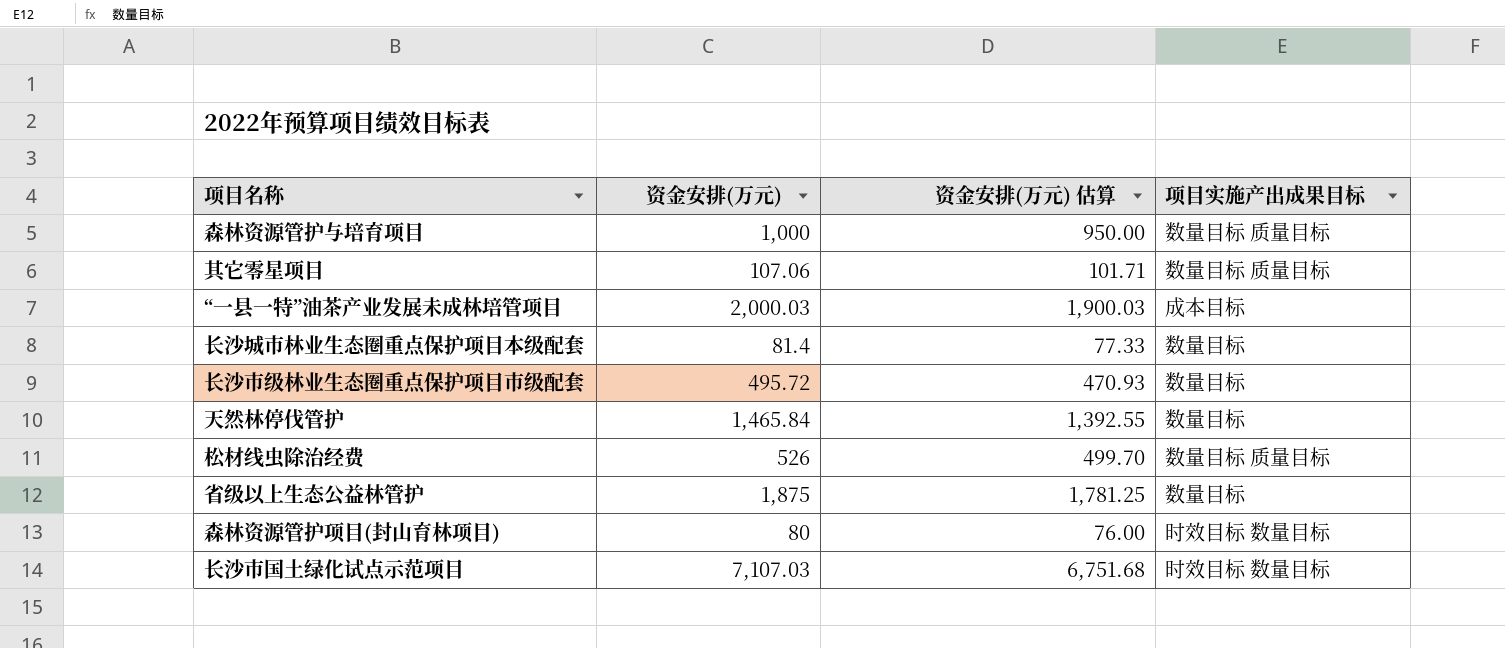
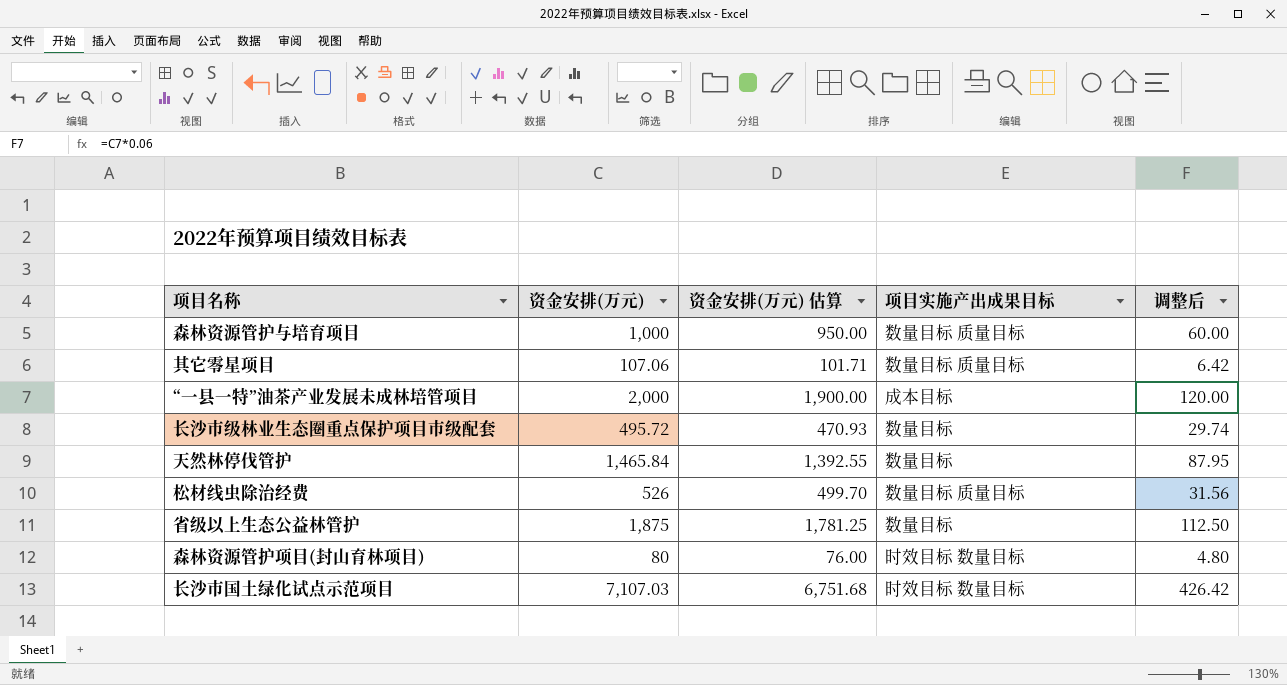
column 调整后 | formula: none -> [资金安排(万元)] * 0.06
row 长沙城市林业生态圈重点保护项目本级配套: 81.4 | 77.33 | 数量目标 -> none
“一县一特”油茶产业发展未成林培管项目 | 资金安排(万元): 2,000.03 -> 2,000
“一县一特”油茶产业发展未成林培管项目 | 资金安排(万元) 估算: 1,900.03 -> 1,900.00

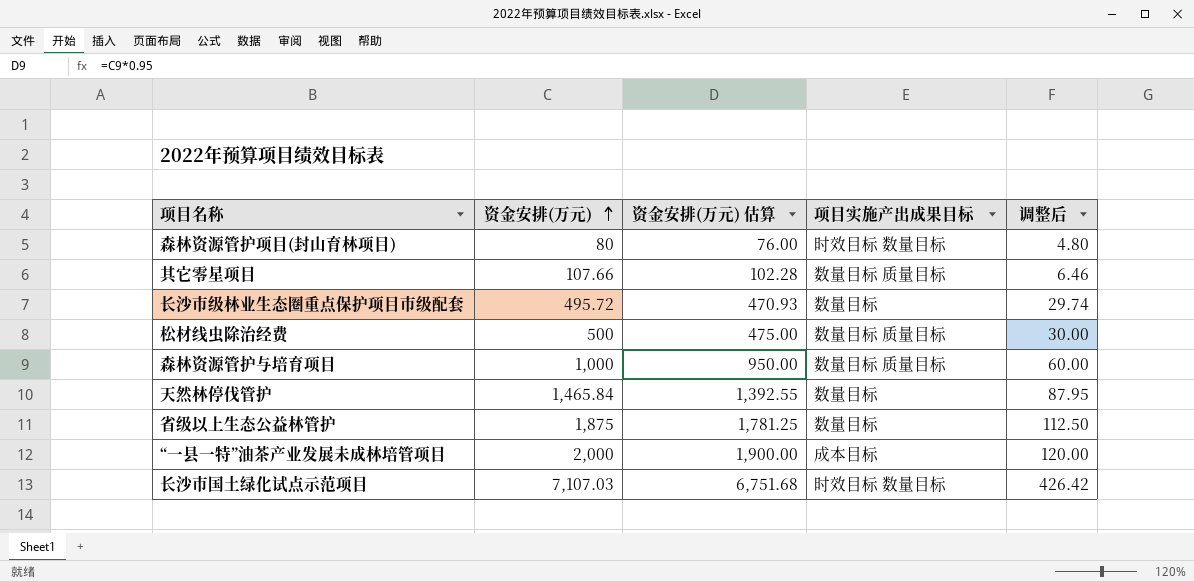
row order: none -> 资金安排(万元) ascending
其它零星项目 | 资金安排(万元): 107.06 -> 107.66
其它零星项目 | 资金安排(万元) 估算: 101.71 -> 102.28
其它零星项目 | 调整后: 6.42 -> 6.46
松材线虫除治经费 | 资金安排(万元): 526 -> 500
松材线虫除治经费 | 资金安排(万元) 估算: 499.70 -> 475.00
松材线虫除治经费 | 调整后: 31.56 -> 30.00

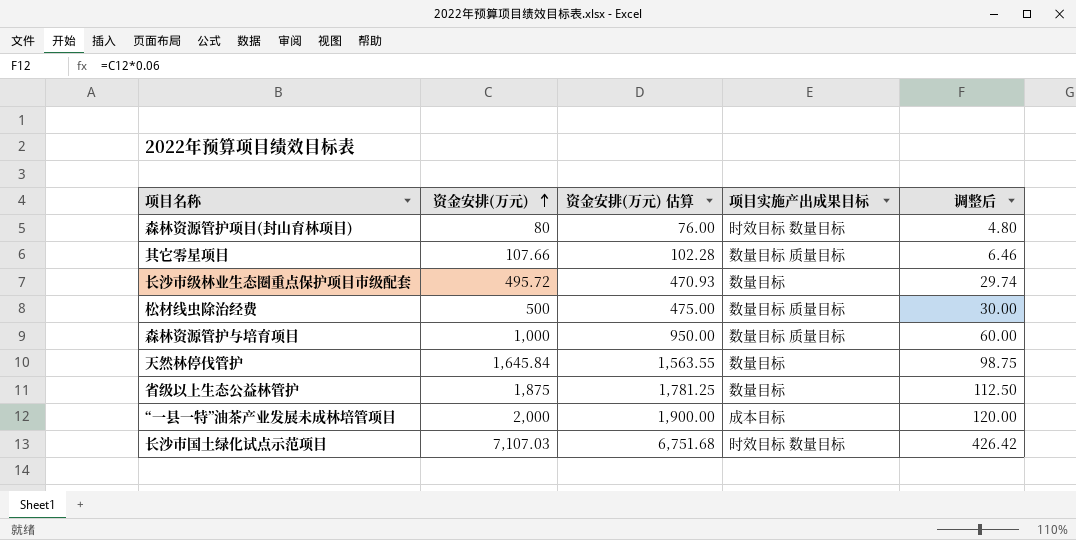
天然林停伐管护 | 资金安排(万元): 1,465.84 -> 1,645.84
天然林停伐管护 | 资金安排(万元) 估算: 1,392.55 -> 1,563.55
天然林停伐管护 | 调整后: 87.95 -> 98.75

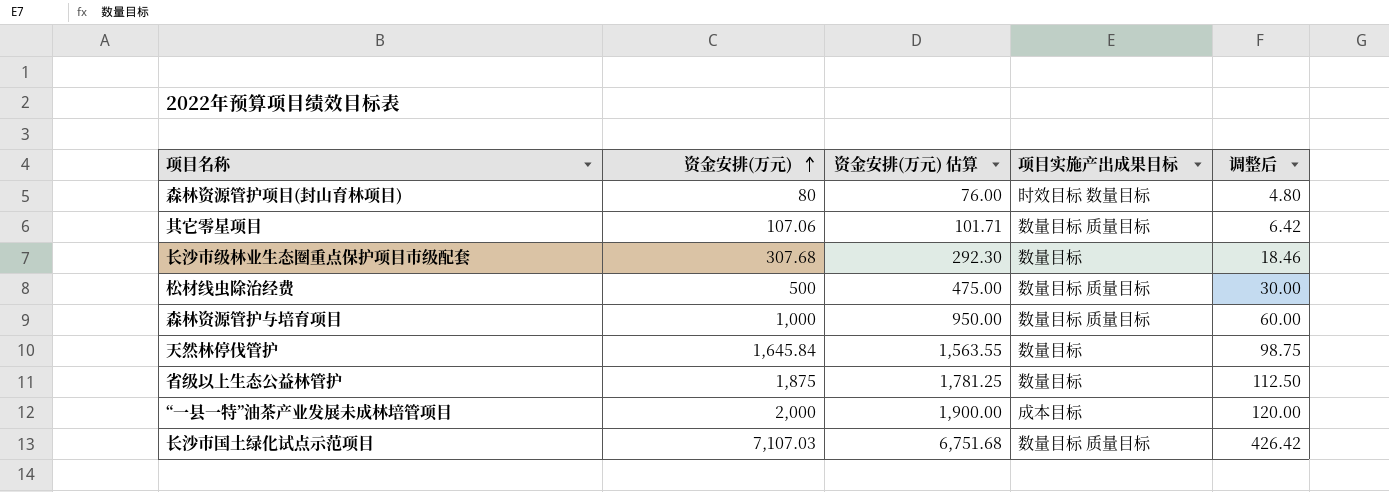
其它零星项目 | 资金安排(万元): 107.66 -> 107.06
其它零星项目 | 资金安排(万元) 估算: 102.28 -> 101.71
其它零星项目 | 调整后: 6.46 -> 6.42
长沙市级林业生态圈重点保护项目市级配套 | 资金安排(万元): 495.72 -> 307.68
长沙市级林业生态圈重点保护项目市级配套 | 资金安排(万元) 估算: 470.93 -> 292.30
长沙市级林业生态圈重点保护项目市级配套 | 调整后: 29.74 -> 18.46
长沙市国土绿化试点示范项目 | 项目实施产出成果目标: 时效目标 数量目标 -> 数量目标 质量目标

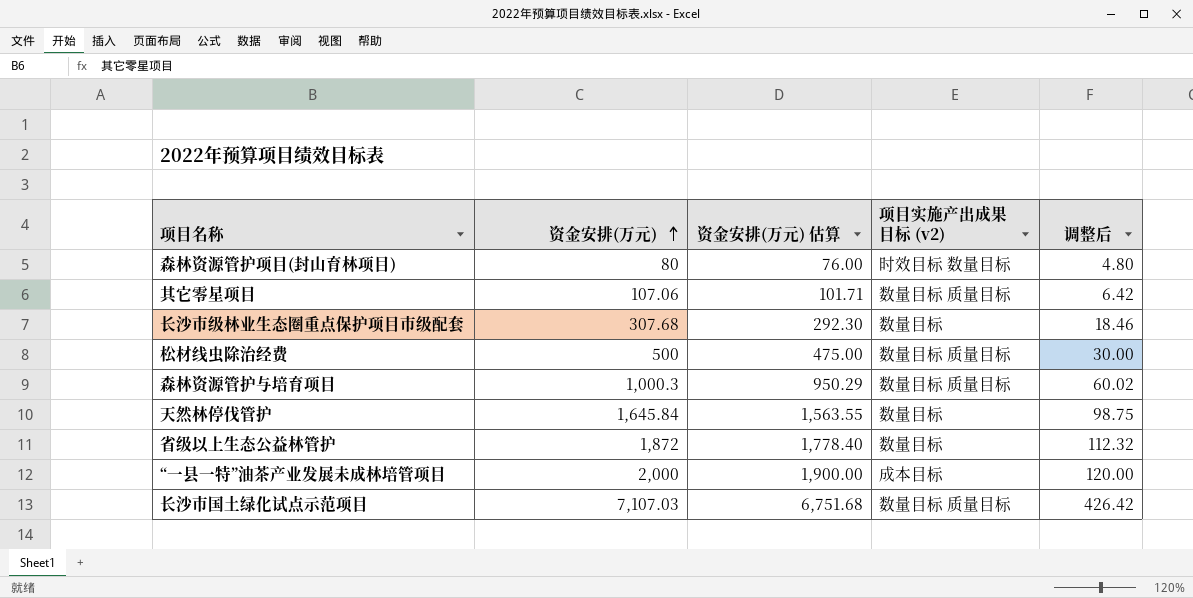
column name: 项目实施产出成果目标 -> 项目实施产出成果目标 (v2)
森林资源管护与培育项目 | 资金安排(万元): 1,000 -> 1,000.3
森林资源管护与培育项目 | 资金安排(万元) 估算: 950.00 -> 950.29
森林资源管护与培育项目 | 调整后: 60.00 -> 60.02
省级以上生态公益林管护 | 资金安排(万元): 1,875 -> 1,872
省级以上生态公益林管护 | 资金安排(万元) 估算: 1,781.25 -> 1,778.40
省级以上生态公益林管护 | 调整后: 112.50 -> 112.32

